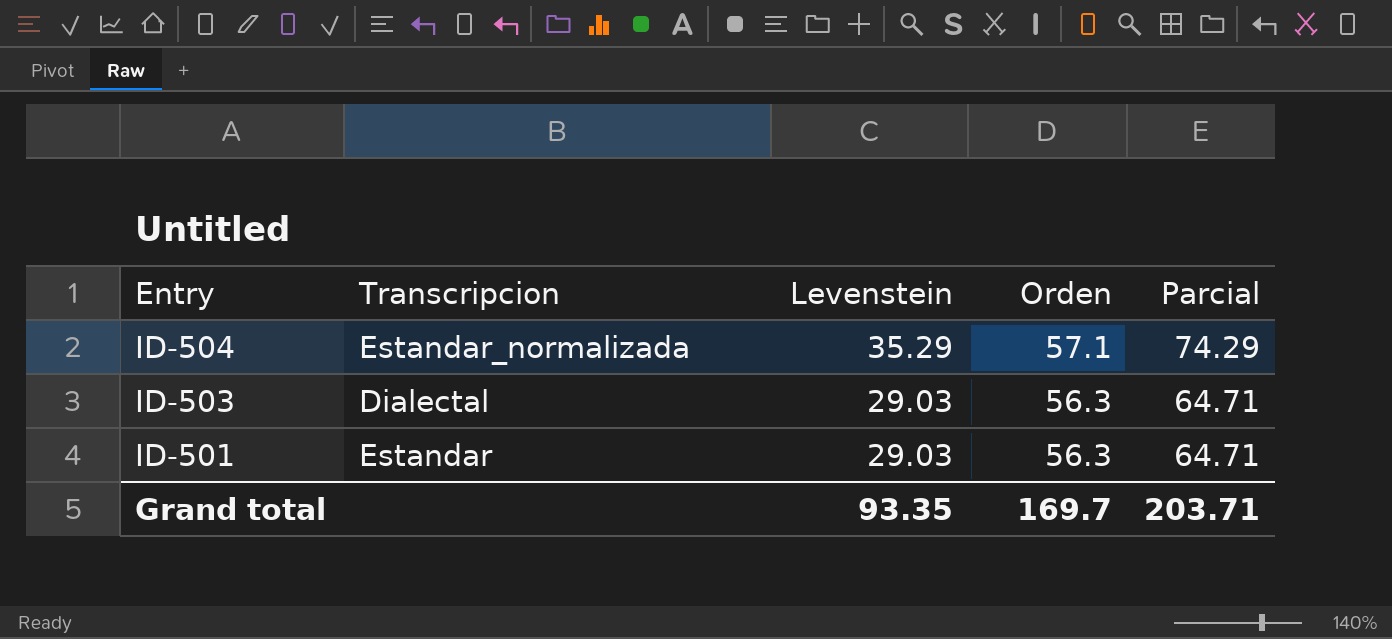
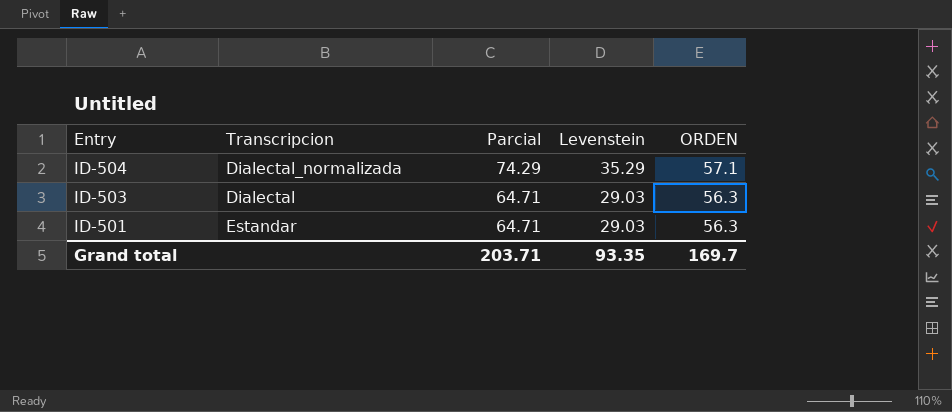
column Parcial | position: 5 -> 3
column name: Orden -> ORDEN
ID-504 | Transcripcion: Estandar_normalizada -> Dialectal_normalizada

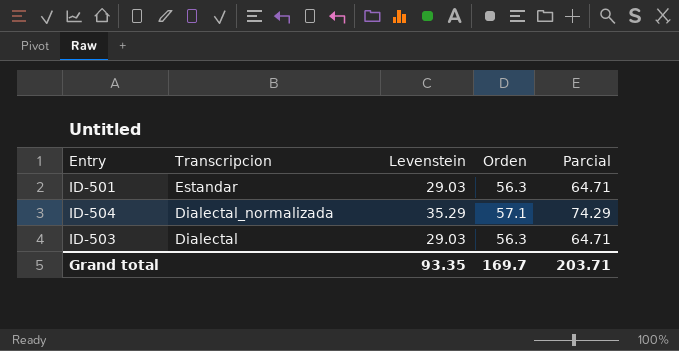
row order: Entry descending -> Transcripcion descending
column name: ORDEN -> Orden
column Parcial | position: 3 -> 5

